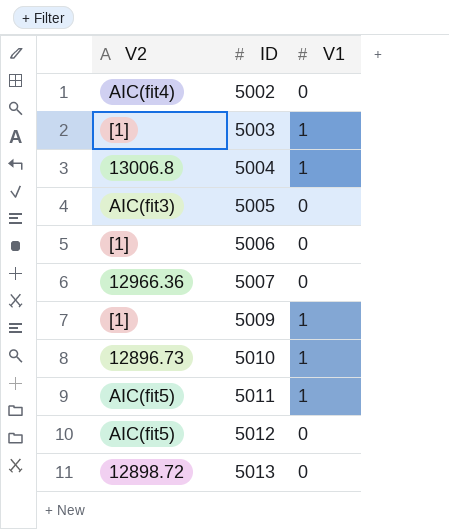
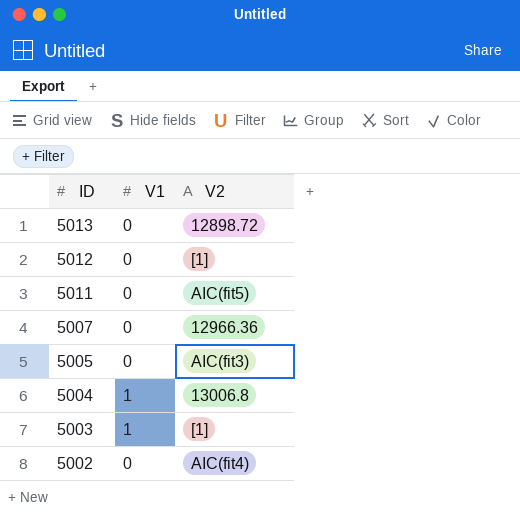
row order: ID ascending -> ID descending
column V2 | position: 1 -> 3
row 5006: [1] | 0 -> none
row 5009: [1] | 1 -> none
row 5010: 12896.73 | 1 -> none
5012 | V2: AIC(fit5) -> [1]
5011 | V1: 1 -> 0

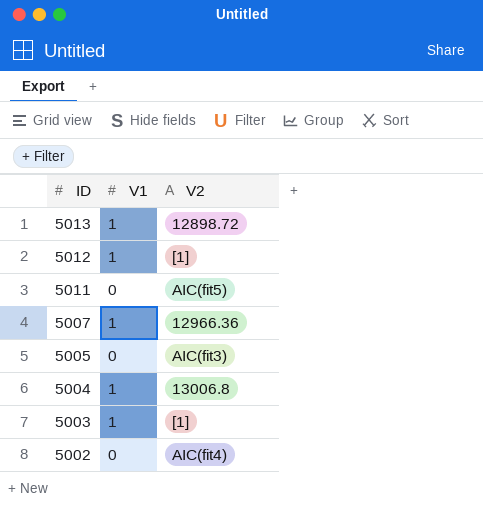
5013 | V1: 0 -> 1
5012 | V1: 0 -> 1
5007 | V1: 0 -> 1

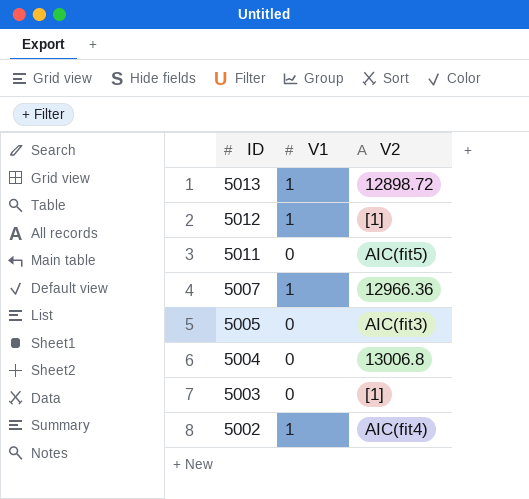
5004 | V1: 1 -> 0
5003 | V1: 1 -> 0
5002 | V1: 0 -> 1

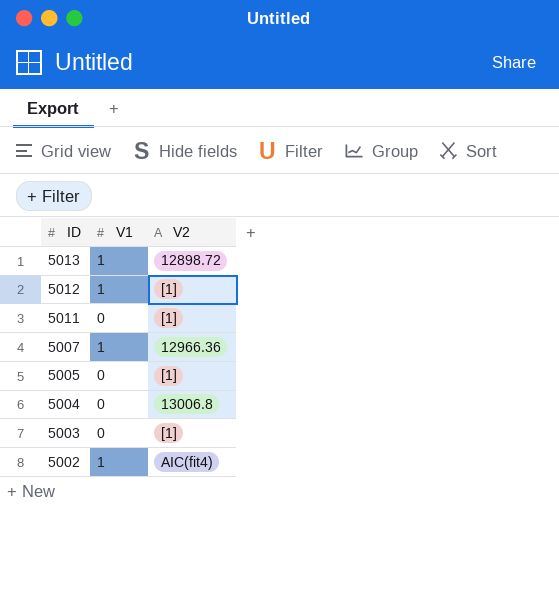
5011 | V2: AIC(fit5) -> [1]
5005 | V2: AIC(fit3) -> [1]

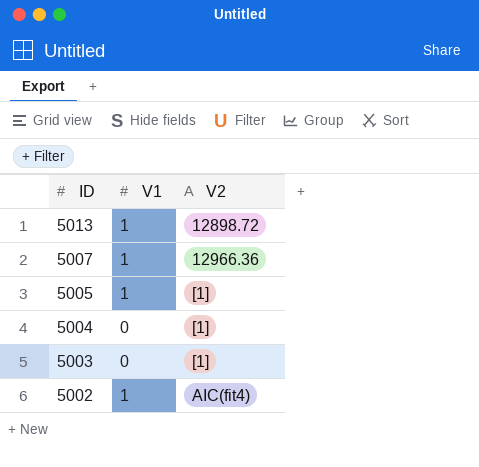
row 5012: 1 | [1] -> none
row 5011: 0 | [1] -> none
5005 | V1: 0 -> 1
5004 | V2: 13006.8 -> [1]

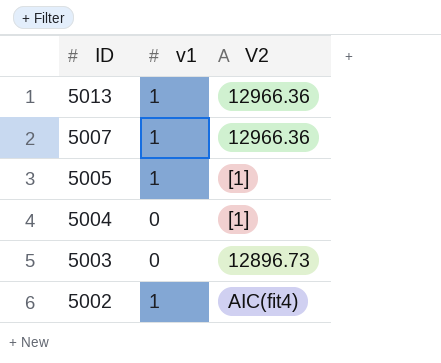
column name: V1 -> v1
5013 | V2: 12898.72 -> 12966.36
5003 | V2: [1] -> 12896.73

